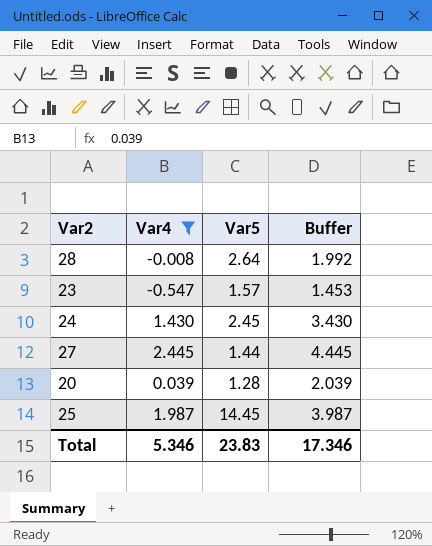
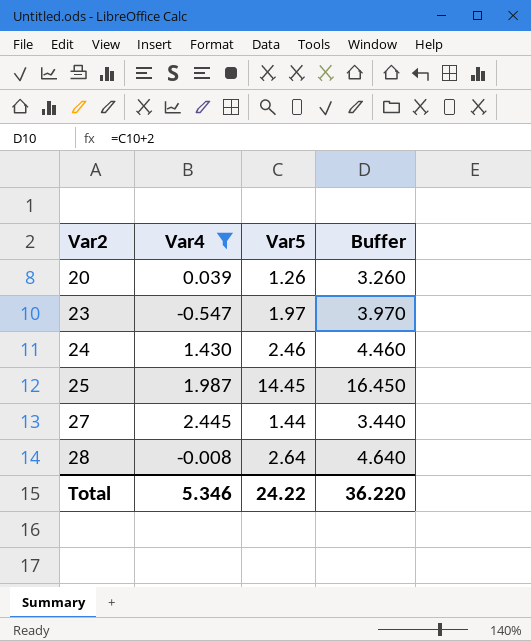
row order: none -> Var2 ascending
column Buffer | formula: [Var4] + 2 -> [Var5] + 2
20 | Var5: 1.28 -> 1.26
23 | Var5: 1.57 -> 1.97
24 | Var5: 2.45 -> 2.46
Total | Var5: 23.83 -> 24.22
Total | Buffer: 17.346 -> 36.220

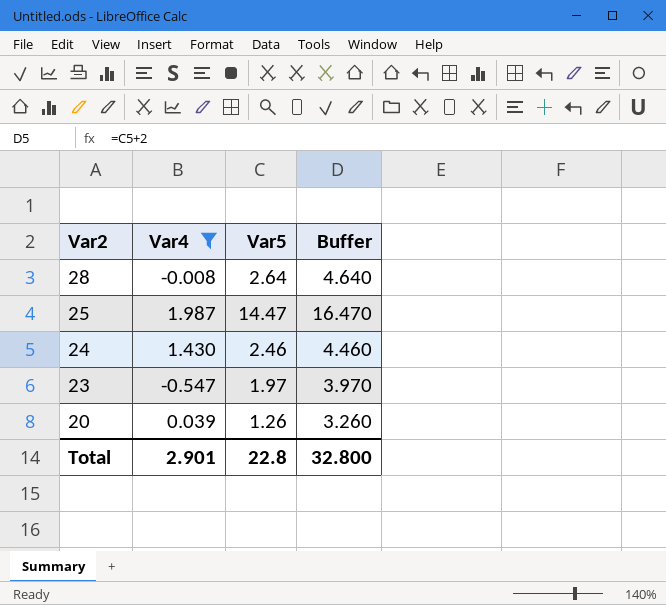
row order: Var2 ascending -> Var2 descending
row 27: 2.445 | 1.44 | 3.440 -> none
25 | Var5: 14.45 -> 14.47
25 | Buffer: 16.450 -> 16.470
Total | Var4: 5.346 -> 2.901
Total | Var5: 24.22 -> 22.8
Total | Buffer: 36.220 -> 32.800

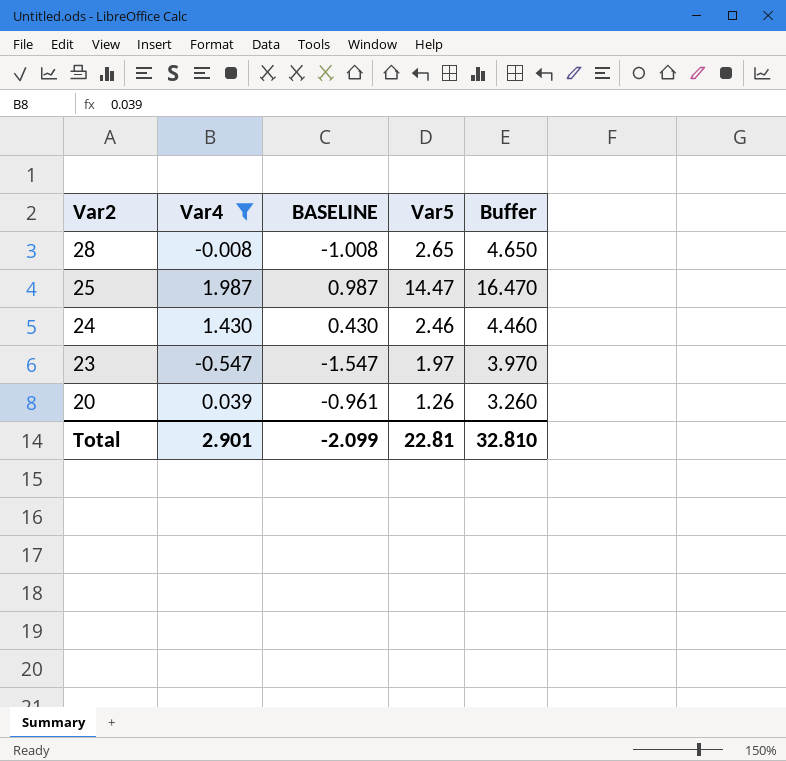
column BASELINE | formula: none -> [Var4] - 1
28 | Var5: 2.64 -> 2.65
28 | Buffer: 4.640 -> 4.650
Total | Var5: 22.8 -> 22.81
Total | Buffer: 32.800 -> 32.810

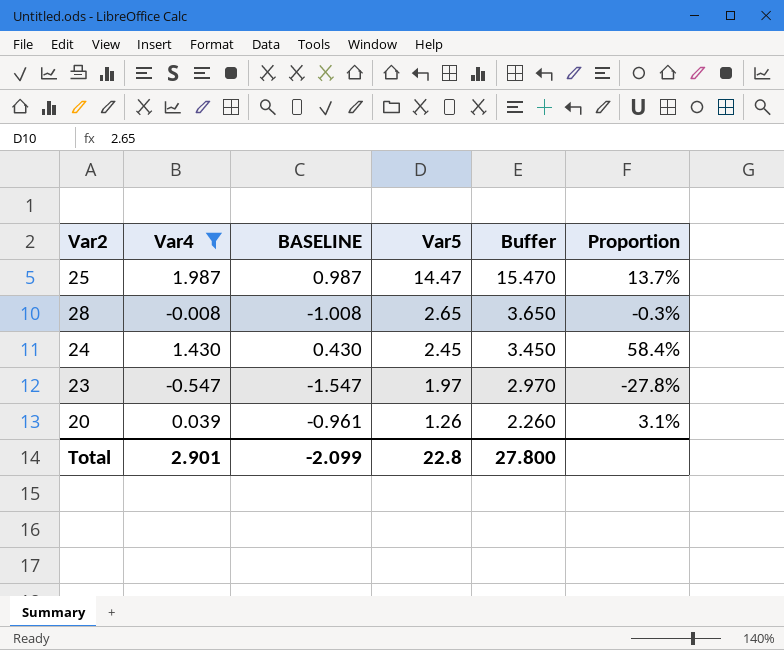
row order: Var2 descending -> Var5 descending
column Buffer | formula: [Var5] + 2 -> [Var5] + 1
column Proportion | formula: none -> [Var4] / [Var5]
24 | Var5: 2.46 -> 2.45
Total | Var5: 22.81 -> 22.8
Total | Buffer: 32.810 -> 27.800

